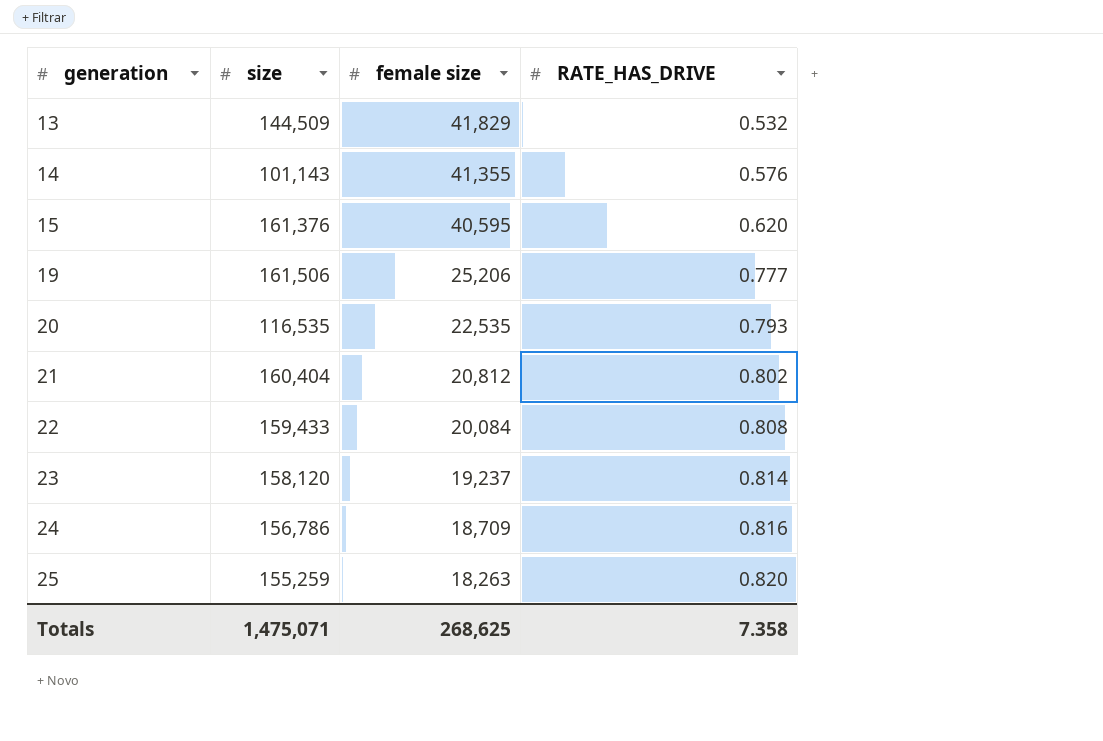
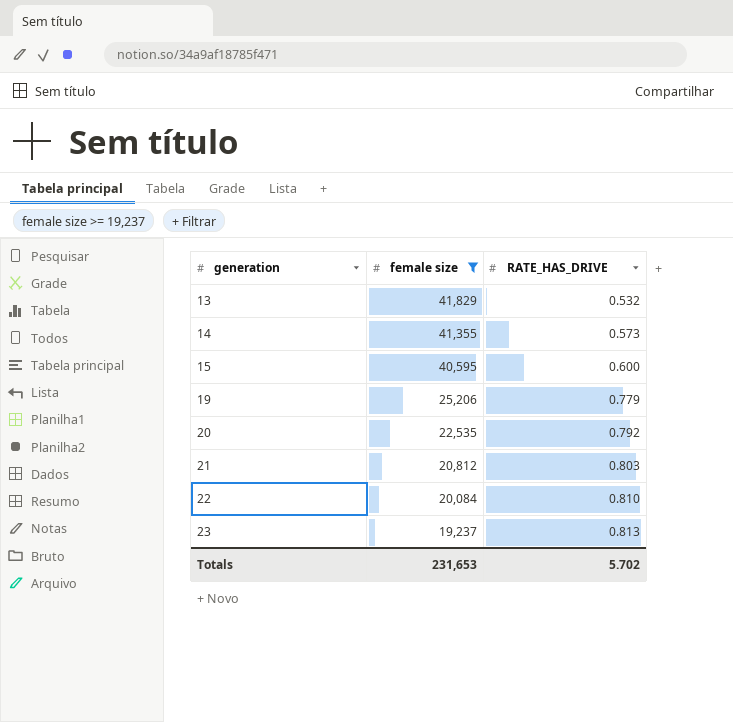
filter: none -> female size >= 19,237
column size | position: 2 -> none
14 | RATE_HAS_DRIVE: 0.576 -> 0.573
15 | RATE_HAS_DRIVE: 0.620 -> 0.600
19 | RATE_HAS_DRIVE: 0.777 -> 0.779
20 | RATE_HAS_DRIVE: 0.793 -> 0.792
21 | RATE_HAS_DRIVE: 0.802 -> 0.803
22 | RATE_HAS_DRIVE: 0.808 -> 0.810
23 | RATE_HAS_DRIVE: 0.814 -> 0.813
Totals | female size: 268,625 -> 231,653
Totals | RATE_HAS_DRIVE: 7.358 -> 5.702

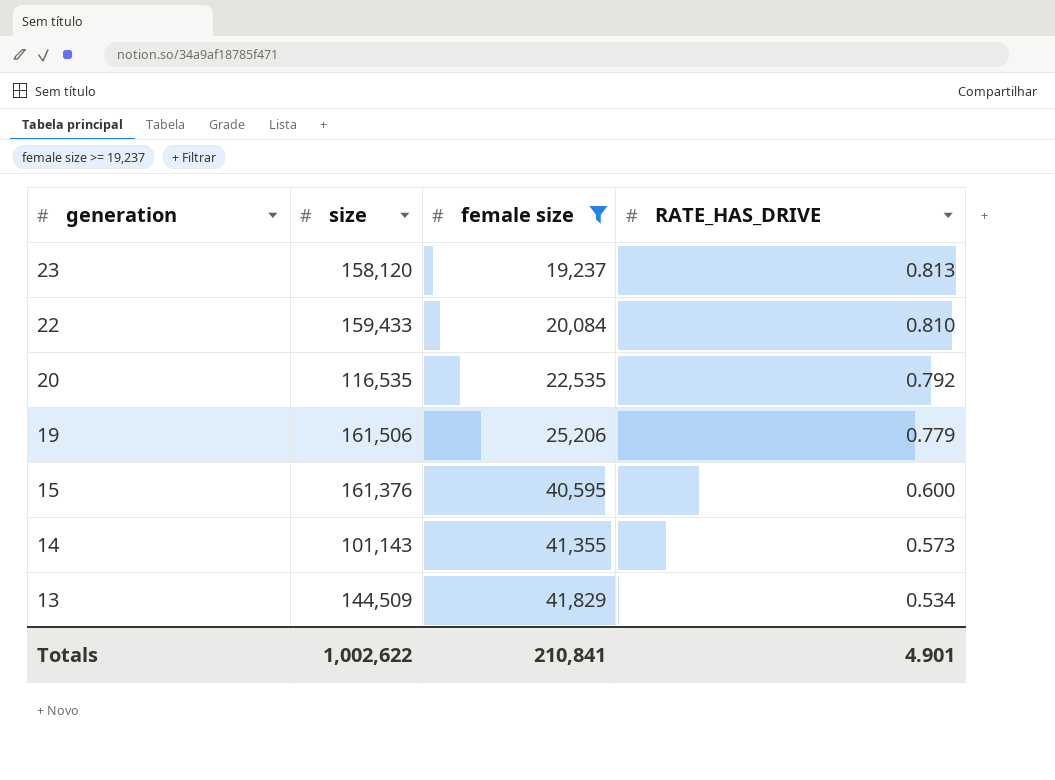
row order: generation ascending -> generation descending
column size | position: none -> 2
row 21: 20,812 | 0.803 -> none
13 | RATE_HAS_DRIVE: 0.532 -> 0.534
Totals | female size: 231,653 -> 210,841
Totals | RATE_HAS_DRIVE: 5.702 -> 4.901

